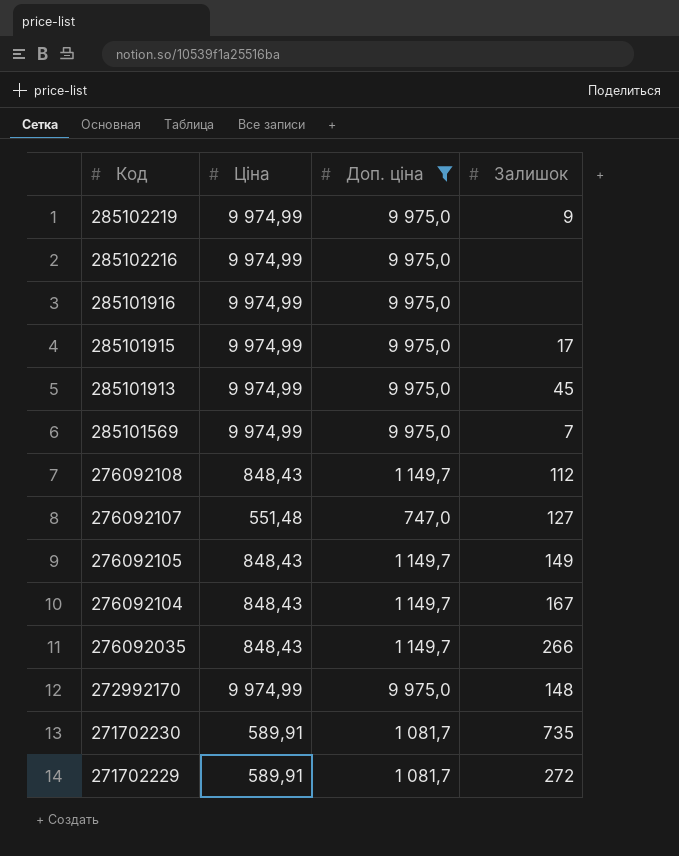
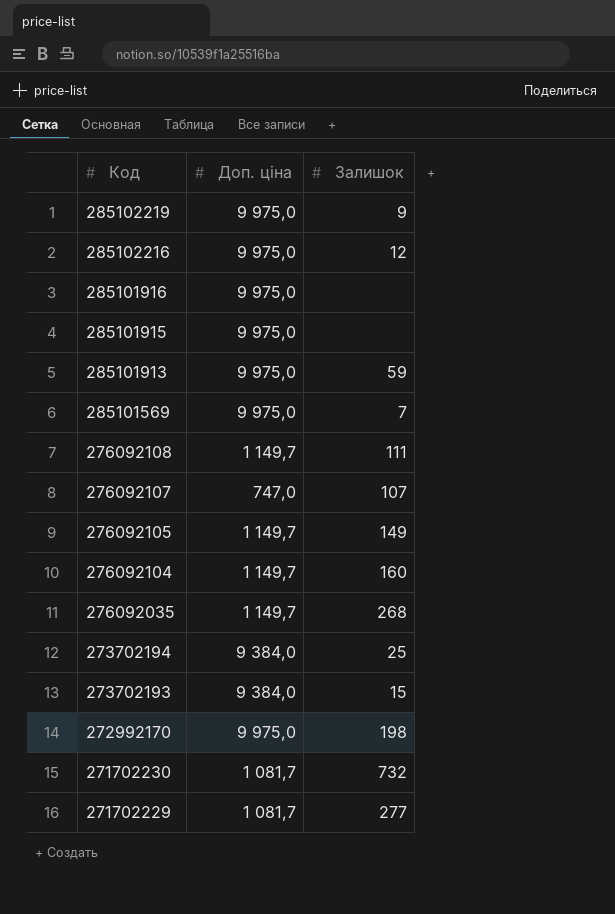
filter: Доп. ціна != 9 384,0 -> none
column Ціна | position: 2 -> none
285102216 | Залишок: none -> 12
285101915 | Залишок: 17 -> none
285101913 | Залишок: 45 -> 59
276092108 | Залишок: 112 -> 111
276092107 | Залишок: 127 -> 107
276092104 | Залишок: 167 -> 160
276092035 | Залишок: 266 -> 268
272992170 | Залишок: 148 -> 198
271702230 | Залишок: 735 -> 732
271702229 | Залишок: 272 -> 277

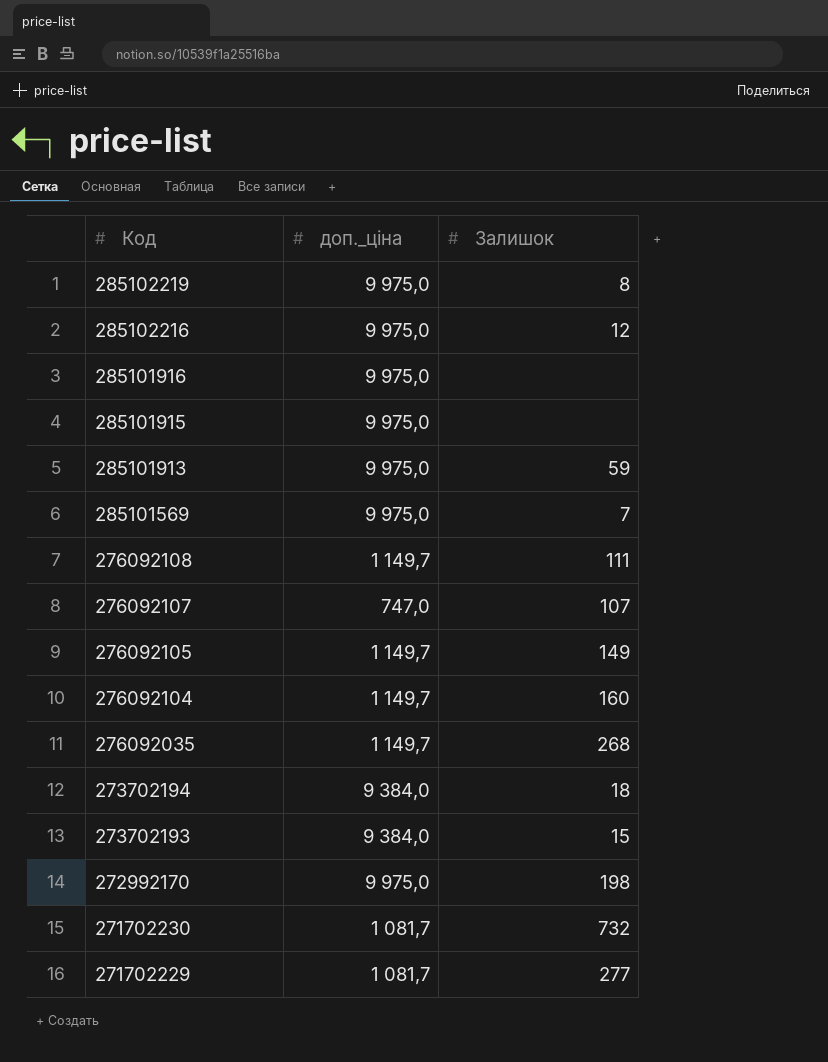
column name: Доп. ціна -> доп._ціна
285102219 | Залишок: 9 -> 8
273702194 | Залишок: 25 -> 18

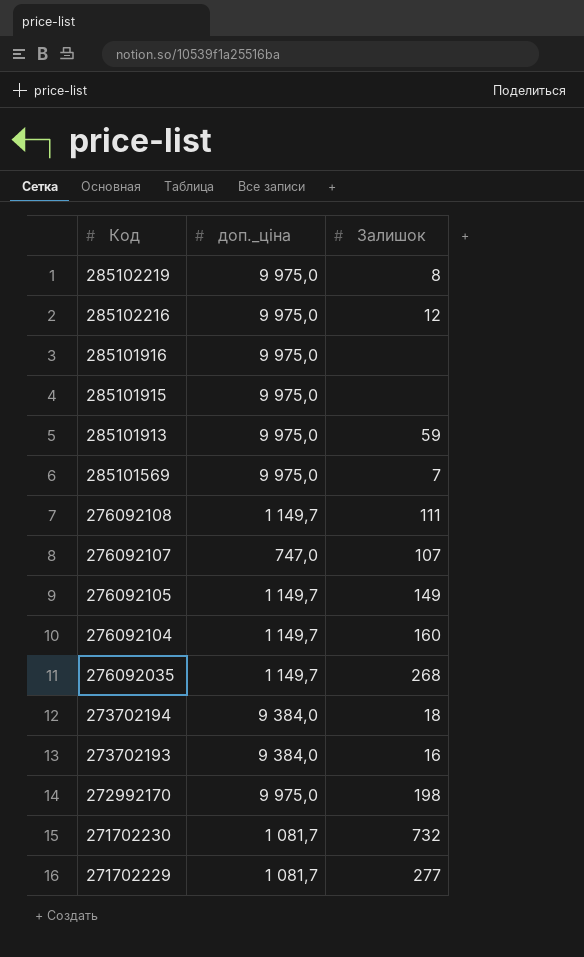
273702193 | Залишок: 15 -> 16

